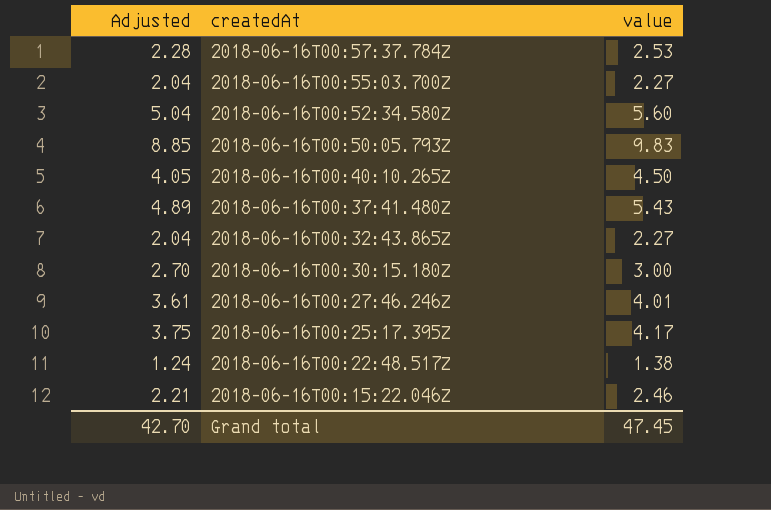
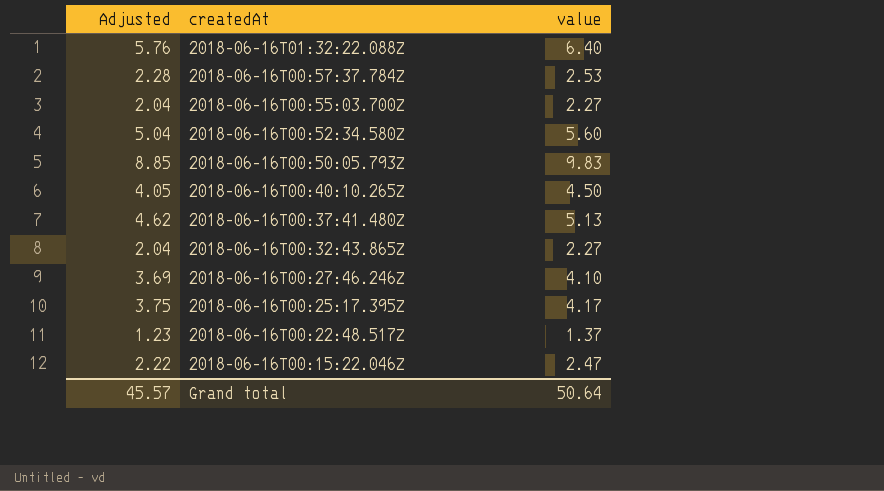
row 2018-06-16T00:30:15.180Z: 2.70 | 3.00 -> none
row 2018-06-16T01:32:22.088Z: none -> 5.76 | 6.40
2018-06-16T00:37:41.480Z | Adjusted: 4.89 -> 4.62
2018-06-16T00:37:41.480Z | value: 5.43 -> 5.13
2018-06-16T00:27:46.246Z | Adjusted: 3.61 -> 3.69
2018-06-16T00:27:46.246Z | value: 4.01 -> 4.10
2018-06-16T00:22:48.517Z | Adjusted: 1.24 -> 1.23
2018-06-16T00:22:48.517Z | value: 1.38 -> 1.37
2018-06-16T00:15:22.046Z | Adjusted: 2.21 -> 2.22
2018-06-16T00:15:22.046Z | value: 2.46 -> 2.47
Grand total | Adjusted: 42.70 -> 45.57
Grand total | value: 47.45 -> 50.64

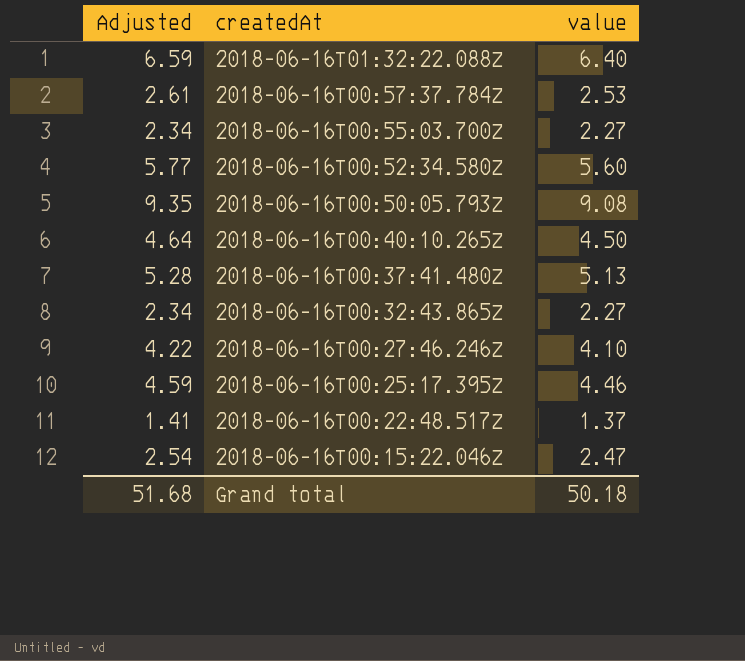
column Adjusted | formula: [value] * 0.9 -> [value] * 1.03
2018-06-16T00:50:05.793Z | value: 9.83 -> 9.08
2018-06-16T00:25:17.395Z | value: 4.17 -> 4.46
Grand total | Adjusted: 45.57 -> 51.68
Grand total | value: 50.64 -> 50.18

